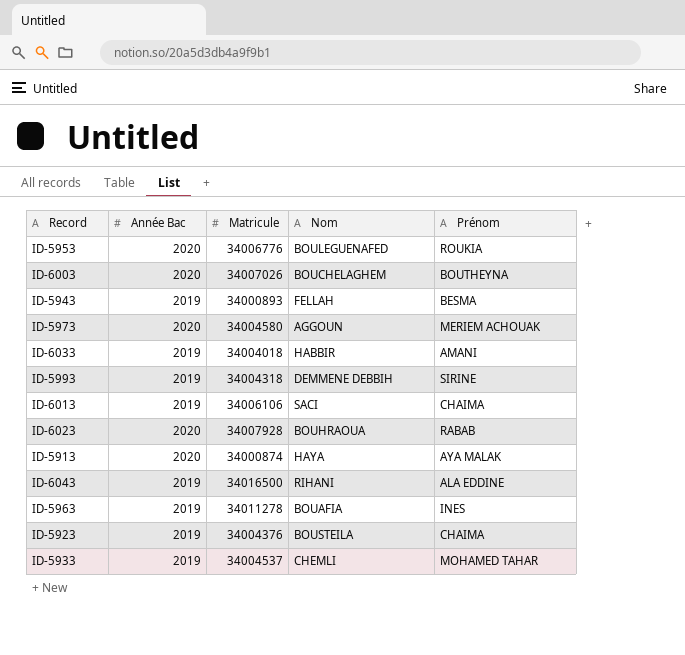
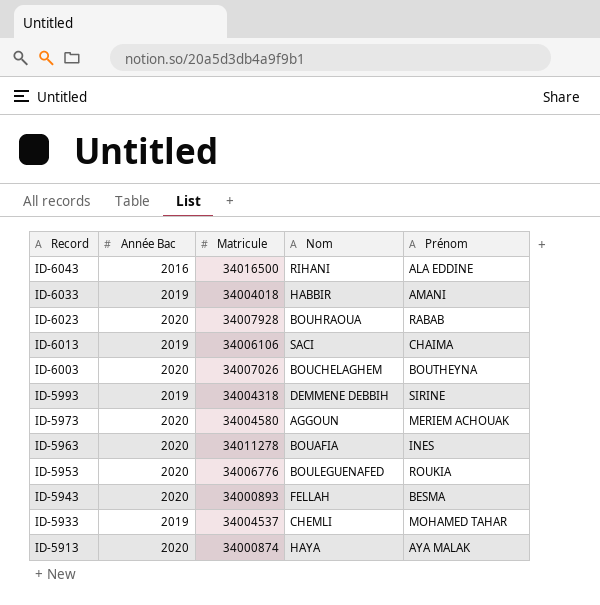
row order: none -> Record descending
row ID-5923: 2019 | 34004376 | BOUSTEILA | CHAIMA -> none
ID-6043 | Année Bac: 2019 -> 2016
ID-5963 | Année Bac: 2019 -> 2020
ID-5943 | Année Bac: 2019 -> 2020

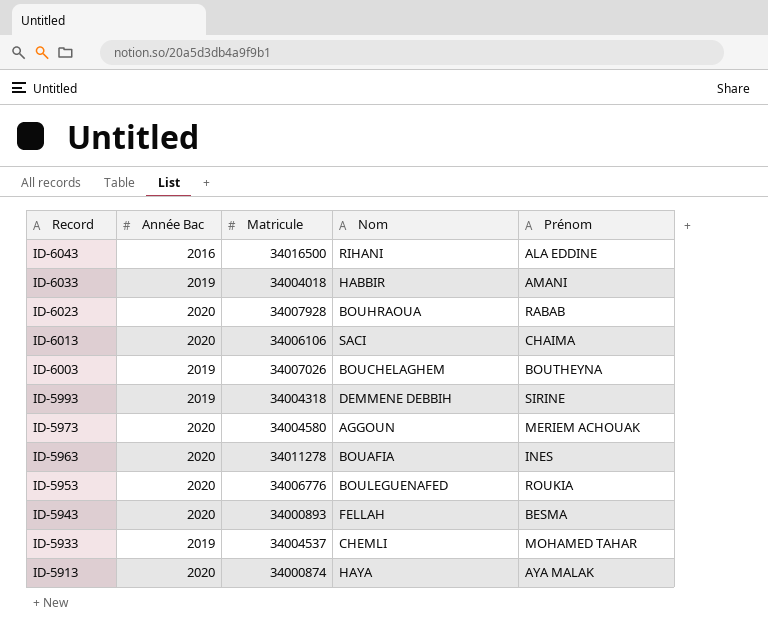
ID-6013 | Année Bac: 2019 -> 2020
ID-6003 | Année Bac: 2020 -> 2019

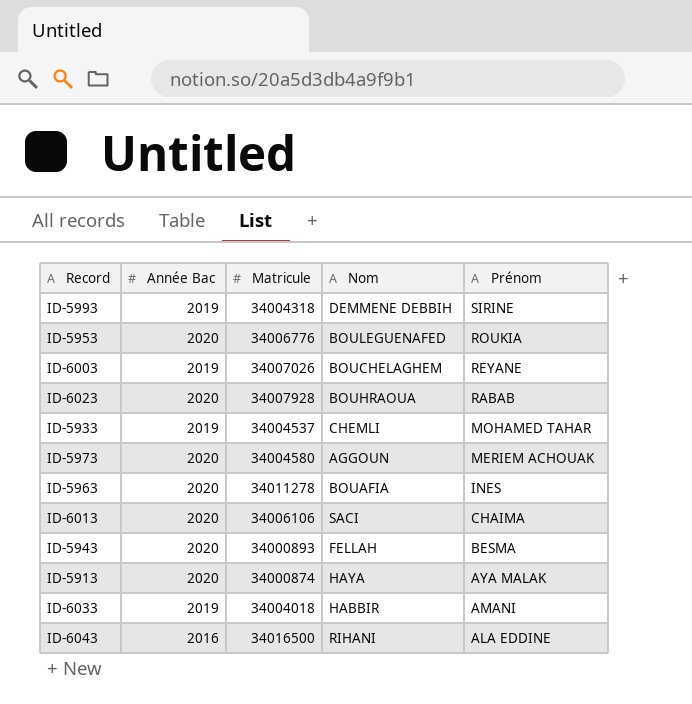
row order: Record descending -> Prénom descending
ID-6003 | Prénom: BOUTHEYNA -> REYANE

